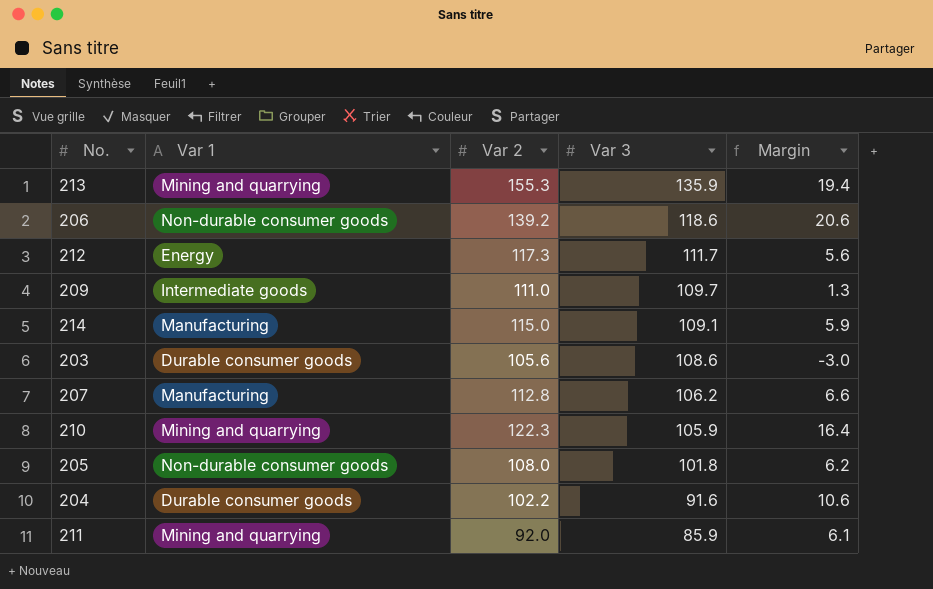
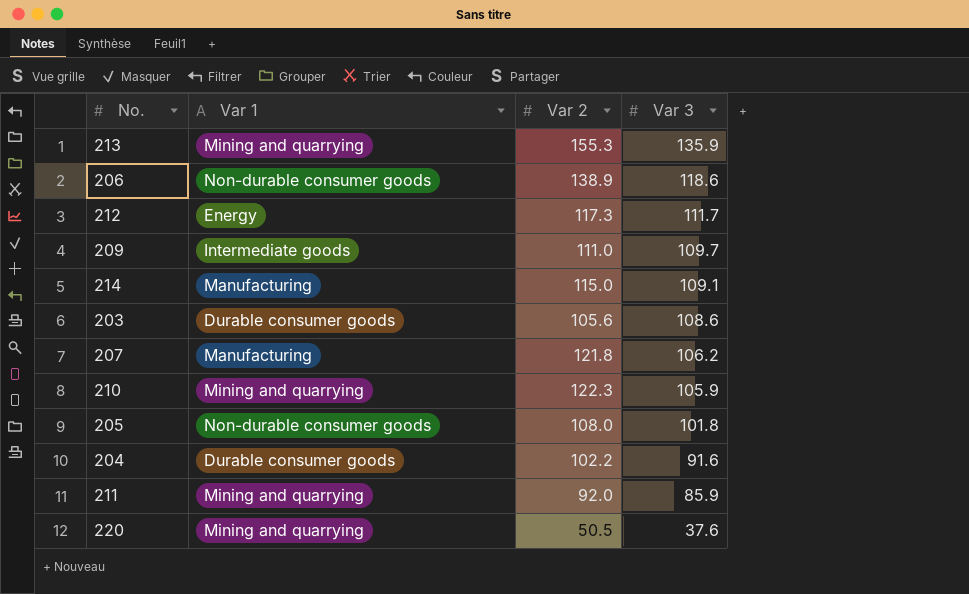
column Margin | formula: [Var 2] - [Var 3] -> none
206 | Var 2: 139.2 -> 138.9
207 | Var 2: 112.8 -> 121.8
row 220: none -> Mining and quarrying | 50.5 | 37.6

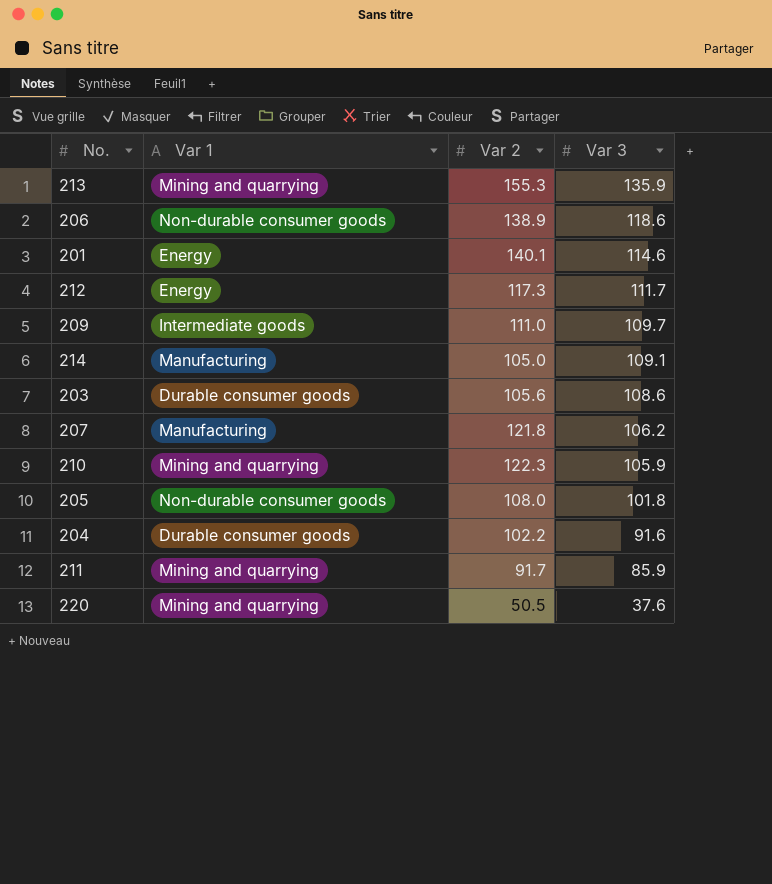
row 201: none -> Energy | 140.1 | 114.6
214 | Var 2: 115.0 -> 105.0
211 | Var 2: 92.0 -> 91.7

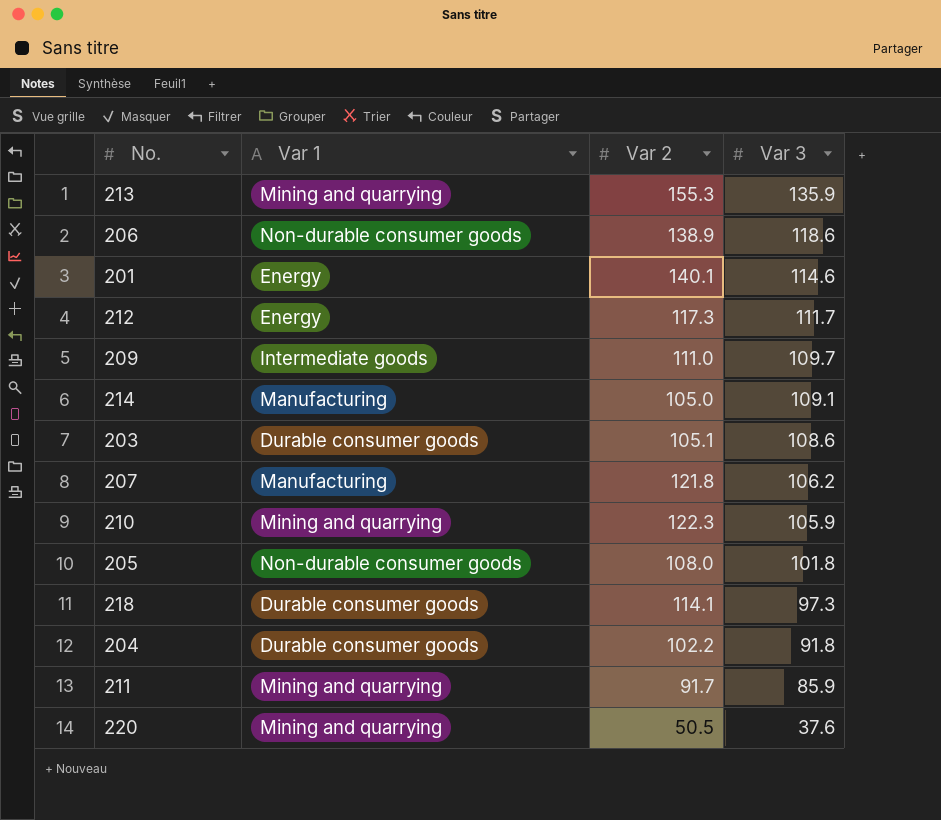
203 | Var 2: 105.6 -> 105.1
row 218: none -> Durable consumer goods | 114.1 | 97.3
204 | Var 3: 91.6 -> 91.8

